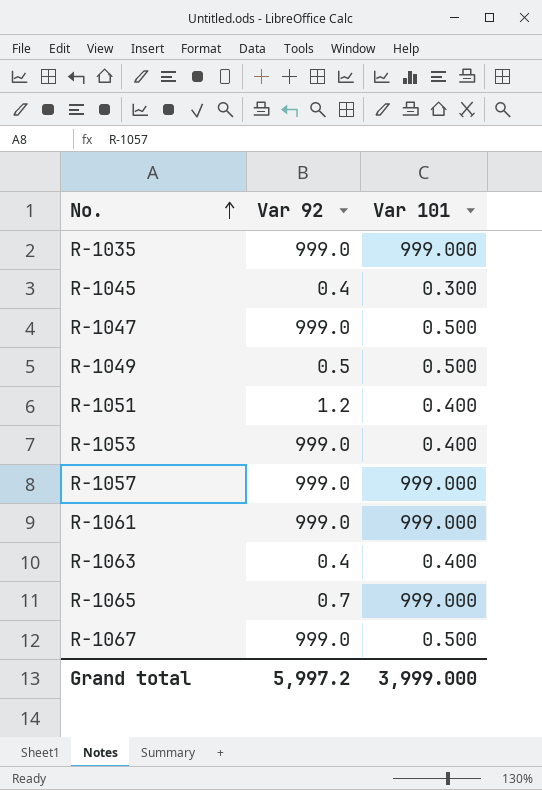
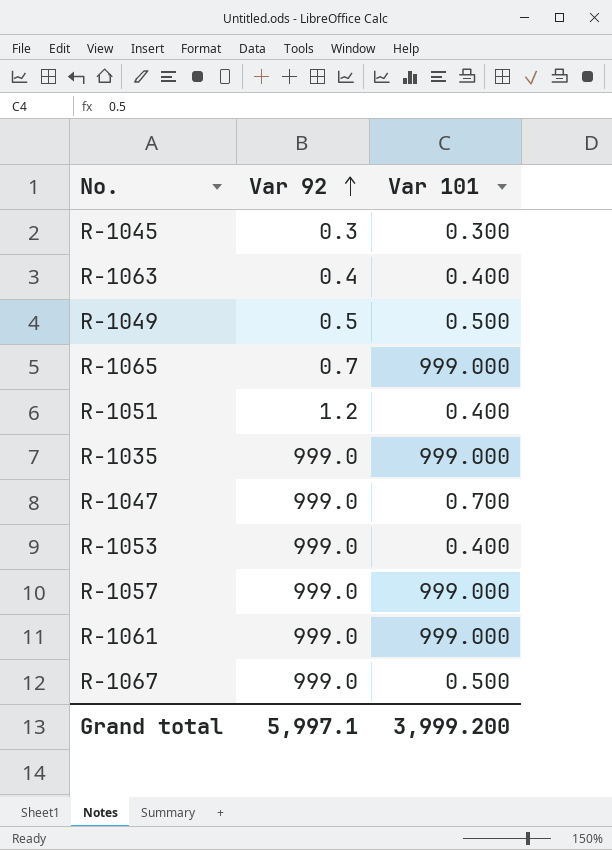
row order: No. ascending -> Var 92 ascending
R-1045 | Var 92: 0.4 -> 0.3
R-1047 | Var 101: 0.500 -> 0.700
Grand total | Var 92: 5,997.2 -> 5,997.1
Grand total | Var 101: 3,999.000 -> 3,999.200

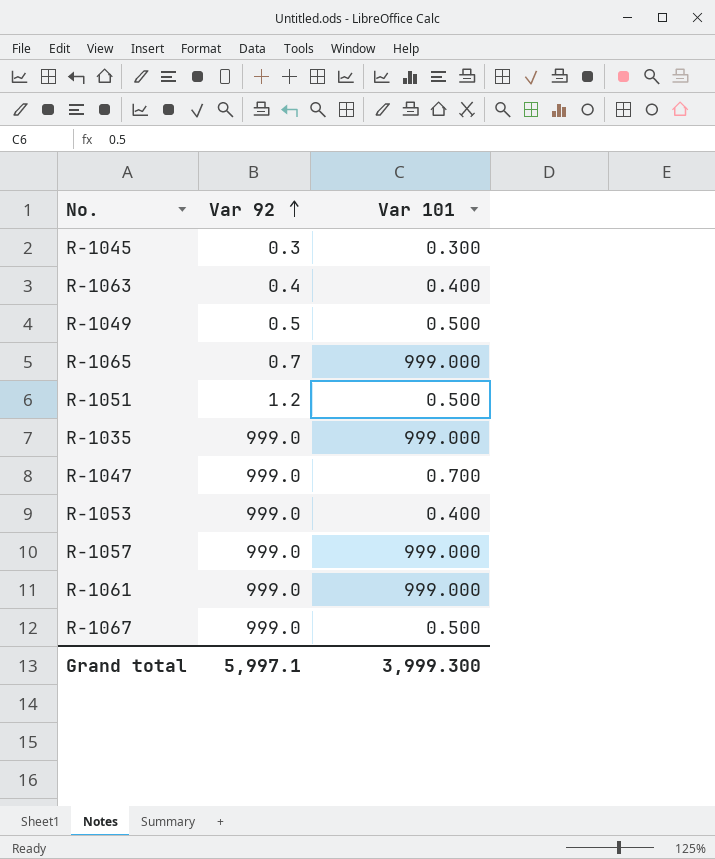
R-1051 | Var 101: 0.400 -> 0.500
Grand total | Var 101: 3,999.200 -> 3,999.300

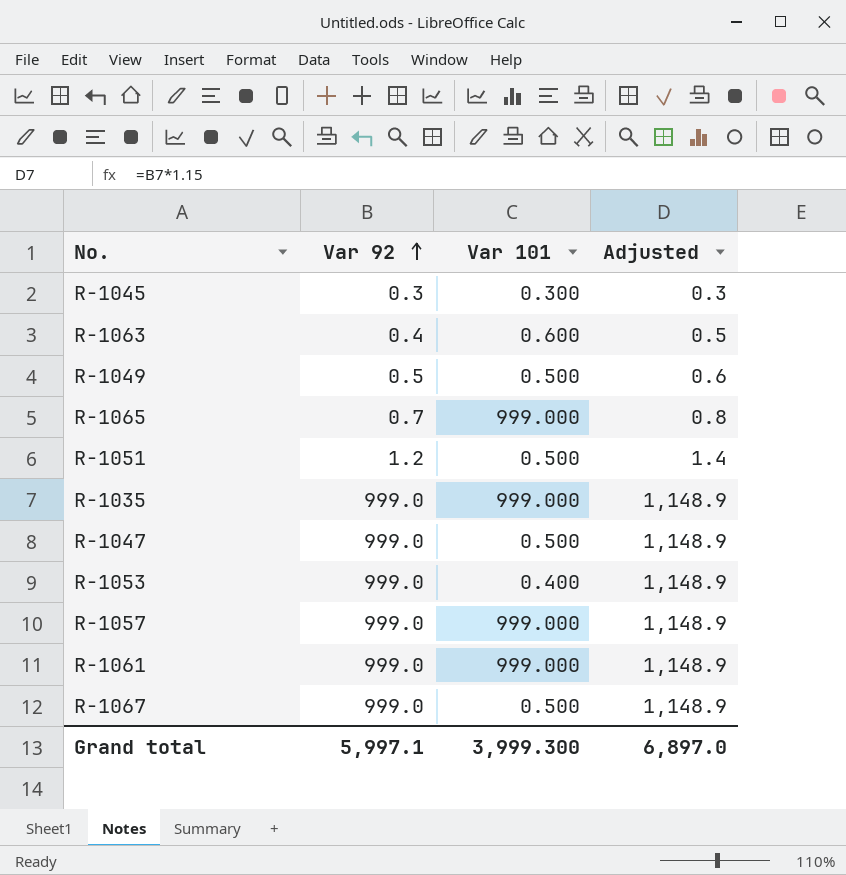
column Adjusted | formula: none -> [Var 92] * 1.15
R-1063 | Var 101: 0.400 -> 0.600
R-1047 | Var 101: 0.700 -> 0.500

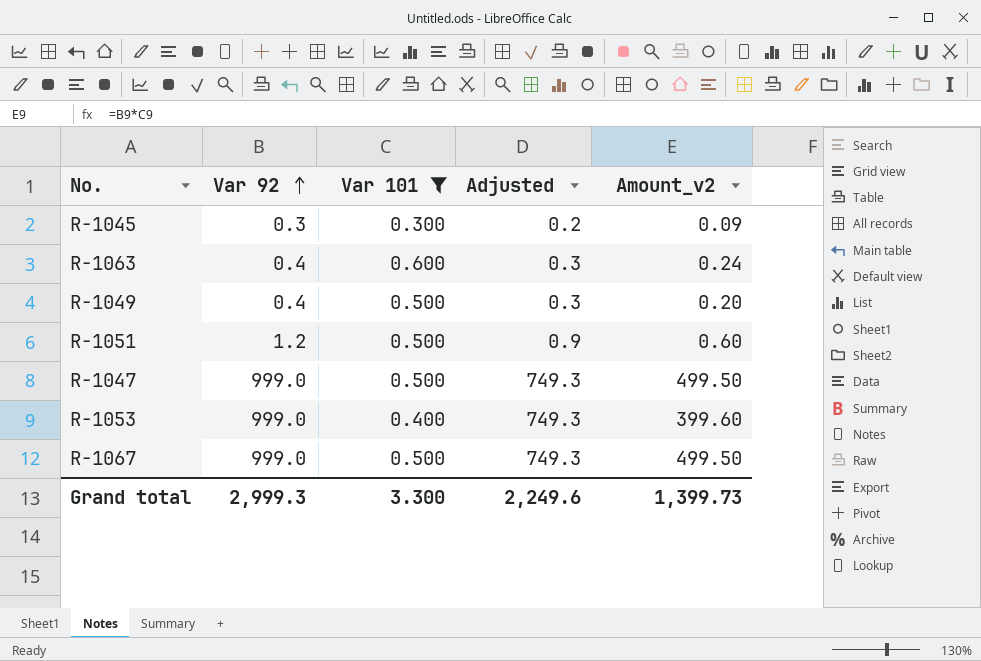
filter: none -> Var 101 != 999.000
column Adjusted | formula: [Var 92] * 1.15 -> [Var 92] * 0.75
column Amount_v2 | formula: none -> [Var 92] * [Var 101]
R-1049 | Var 92: 0.5 -> 0.4
Grand total | Var 92: 5,997.1 -> 2,999.3
Grand total | Var 101: 3,999.300 -> 3.300
Grand total | Adjusted: 6,897.0 -> 2,249.6

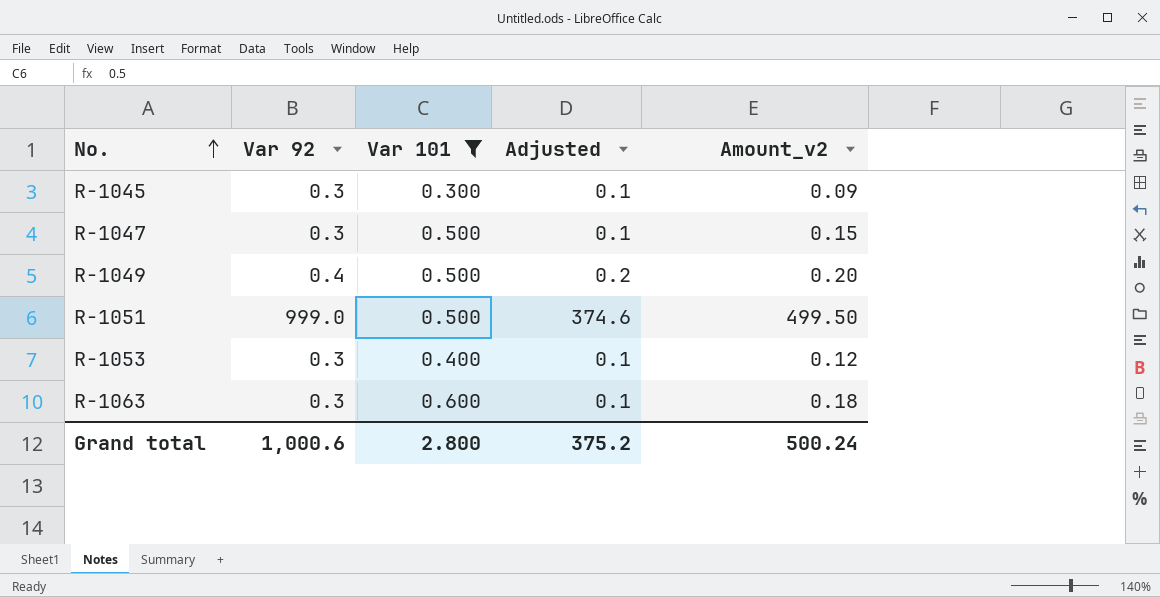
row order: Var 92 ascending -> No. ascending
column Adjusted | formula: [Var 92] * 0.75 -> [Amount_v2] * 0.75
row R-1067: 999.0 | 0.500 | 749.3 | 499.50 -> none
R-1047 | Var 92: 999.0 -> 0.3
R-1047 | Amount_v2: 499.50 -> 0.15
R-1051 | Var 92: 1.2 -> 999.0
R-1051 | Amount_v2: 0.60 -> 499.50
R-1053 | Var 92: 999.0 -> 0.3
R-1053 | Amount_v2: 399.60 -> 0.12
R-1063 | Var 92: 0.4 -> 0.3
R-1063 | Amount_v2: 0.24 -> 0.18
Grand total | Var 92: 2,999.3 -> 1,000.6
Grand total | Var 101: 3.300 -> 2.800
Grand total | Adjusted: 2,249.6 -> 375.2
Grand total | Amount_v2: 1,399.73 -> 500.24

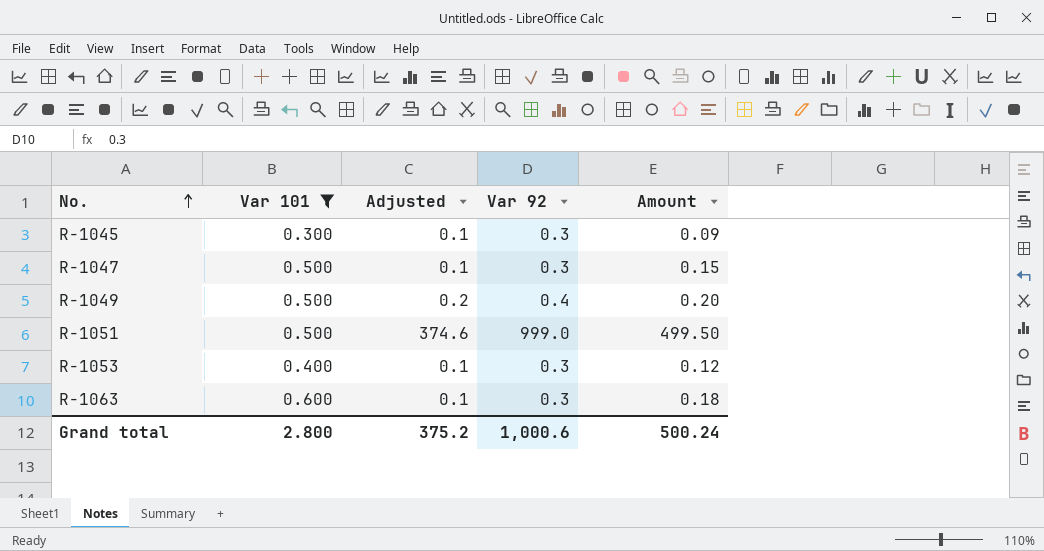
column Var 92 | position: 2 -> 4
column name: Amount_v2 -> Amount

